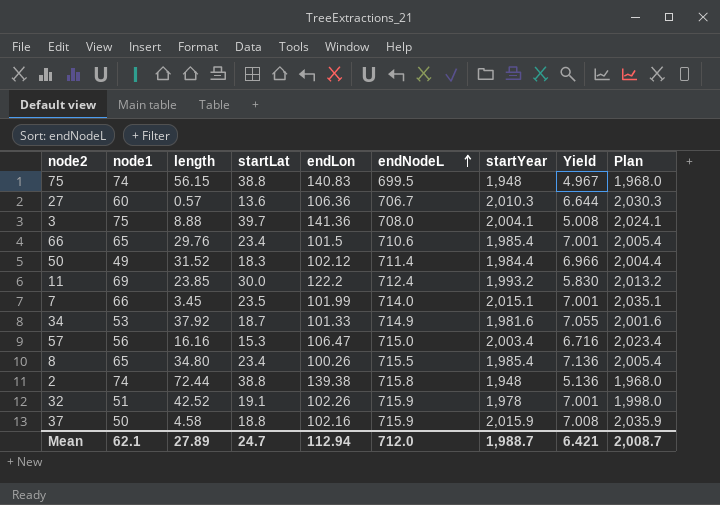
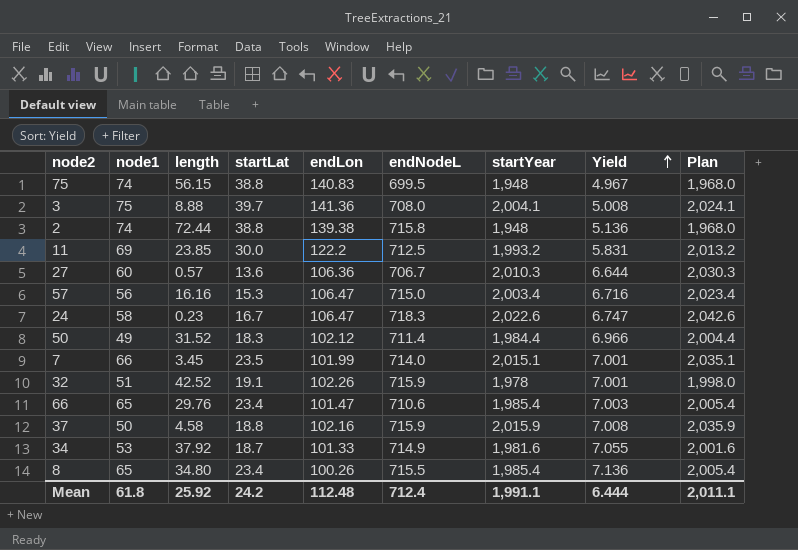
row order: endNodeL ascending -> Yield ascending
11 | endNodeL: 712.4 -> 712.5
11 | Yield: 5.830 -> 5.831
row 24: none -> 58 | 0.23 | 16.7 | 106.47 | 718.3 | 2,022.6 | 6.747 | 2,042.6
66 | endLon: 101.5 -> 101.47
66 | Yield: 7.001 -> 7.003
Mean | node1: 62.1 -> 61.8
Mean | length: 27.89 -> 25.92
Mean | startLat: 24.7 -> 24.2
Mean | endLon: 112.94 -> 112.48
Mean | endNodeL: 712.0 -> 712.4
Mean | startYear: 1,988.7 -> 1,991.1
Mean | Yield: 6.421 -> 6.444
Mean | Plan: 2,008.7 -> 2,011.1

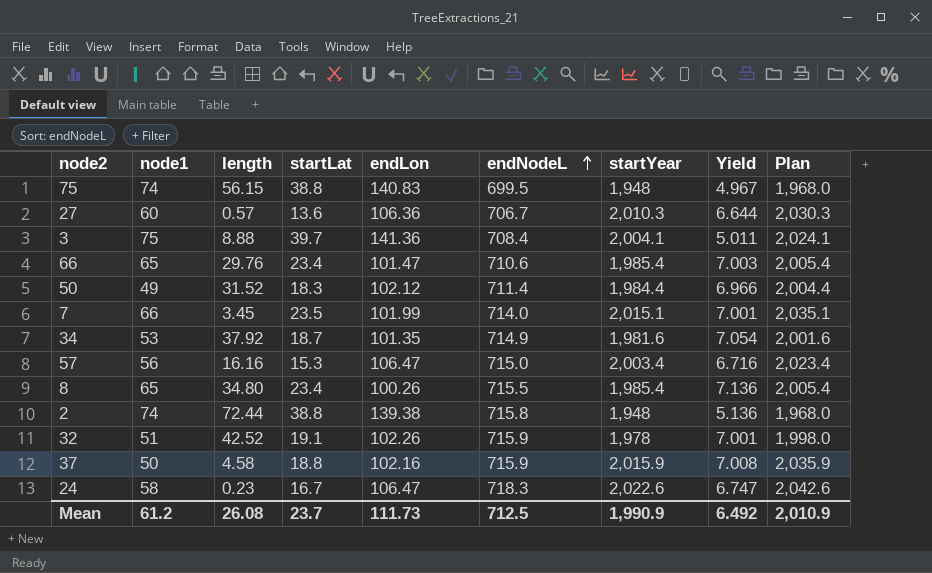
row order: Yield ascending -> endNodeL ascending
row 11: 69 | 23.85 | 30.0 | 122.2 | 712.5 | 1,993.2 | 5.831 | 2,013.2 -> none
3 | endNodeL: 708.0 -> 708.4
3 | Yield: 5.008 -> 5.011
34 | endLon: 101.33 -> 101.35
34 | Yield: 7.055 -> 7.054
Mean | node1: 61.8 -> 61.2
Mean | length: 25.92 -> 26.08
Mean | startLat: 24.2 -> 23.7
Mean | endLon: 112.48 -> 111.73
Mean | endNodeL: 712.4 -> 712.5
Mean | startYear: 1,991.1 -> 1,990.9
Mean | Yield: 6.444 -> 6.492
Mean | Plan: 2,011.1 -> 2,010.9

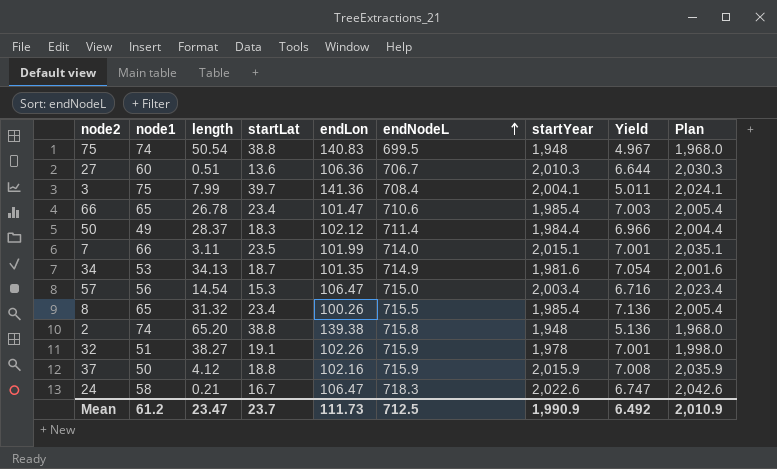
75 | length: 56.15 -> 50.54
27 | length: 0.57 -> 0.51
3 | length: 8.88 -> 7.99
66 | length: 29.76 -> 26.78
50 | length: 31.52 -> 28.37
7 | length: 3.45 -> 3.11
34 | length: 37.92 -> 34.13
57 | length: 16.16 -> 14.54
8 | length: 34.80 -> 31.32
2 | length: 72.44 -> 65.20
32 | length: 42.52 -> 38.27
37 | length: 4.58 -> 4.12
24 | length: 0.23 -> 0.21
Mean | length: 26.08 -> 23.47

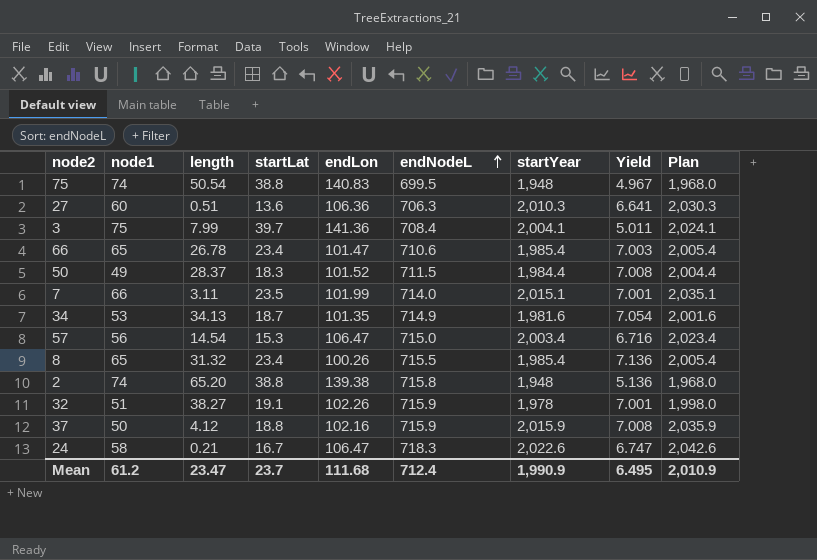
27 | endNodeL: 706.7 -> 706.3
27 | Yield: 6.644 -> 6.641
50 | endLon: 102.12 -> 101.52
50 | endNodeL: 711.4 -> 711.5
50 | Yield: 6.966 -> 7.008
Mean | endLon: 111.73 -> 111.68
Mean | endNodeL: 712.5 -> 712.4
Mean | Yield: 6.492 -> 6.495

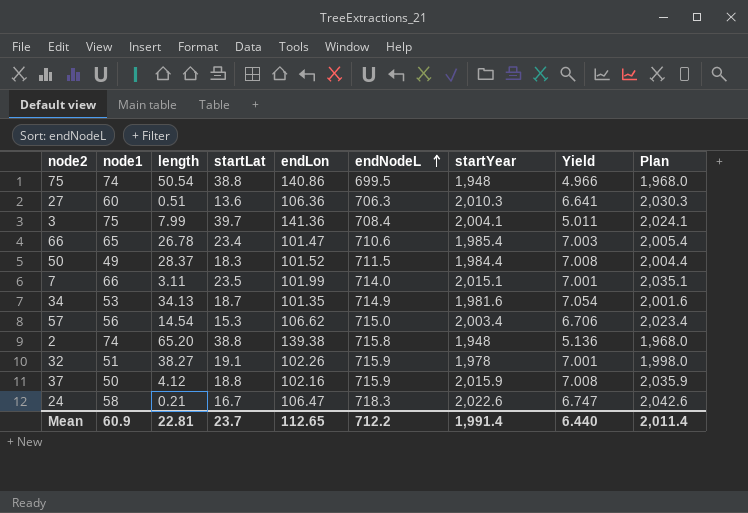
row 8: 65 | 31.32 | 23.4 | 100.26 | 715.5 | 1,985.4 | 7.136 | 2,005.4 -> none
75 | endLon: 140.83 -> 140.86
75 | Yield: 4.967 -> 4.966
57 | endLon: 106.47 -> 106.62
57 | Yield: 6.716 -> 6.706
Mean | node1: 61.2 -> 60.9
Mean | length: 23.47 -> 22.81
Mean | endLon: 111.68 -> 112.65
Mean | endNodeL: 712.4 -> 712.2
Mean | startYear: 1,990.9 -> 1,991.4
Mean | Yield: 6.495 -> 6.440
Mean | Plan: 2,010.9 -> 2,011.4

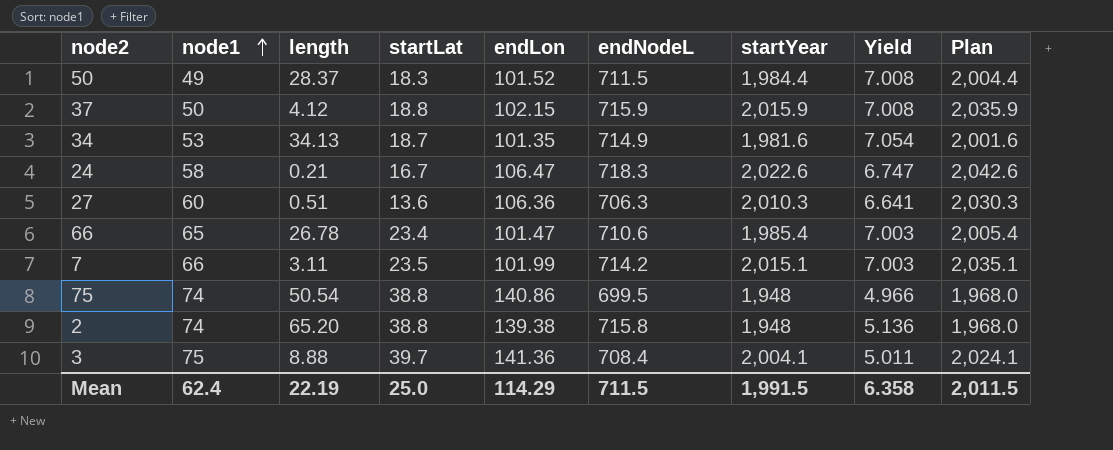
row order: endNodeL ascending -> node1 ascending
row 57: 56 | 14.54 | 15.3 | 106.62 | 715.0 | 2,003.4 | 6.706 | 2,023.4 -> none
row 32: 51 | 38.27 | 19.1 | 102.26 | 715.9 | 1,978 | 7.001 | 1,998.0 -> none
37 | endLon: 102.16 -> 102.15
7 | endNodeL: 714.0 -> 714.2
7 | Yield: 7.001 -> 7.003
3 | length: 7.99 -> 8.88
Mean | node1: 60.9 -> 62.4
Mean | length: 22.81 -> 22.19
Mean | startLat: 23.7 -> 25.0
Mean | endLon: 112.65 -> 114.29
Mean | endNodeL: 712.2 -> 711.5
Mean | startYear: 1,991.4 -> 1,991.5
Mean | Yield: 6.440 -> 6.358
Mean | Plan: 2,011.4 -> 2,011.5

